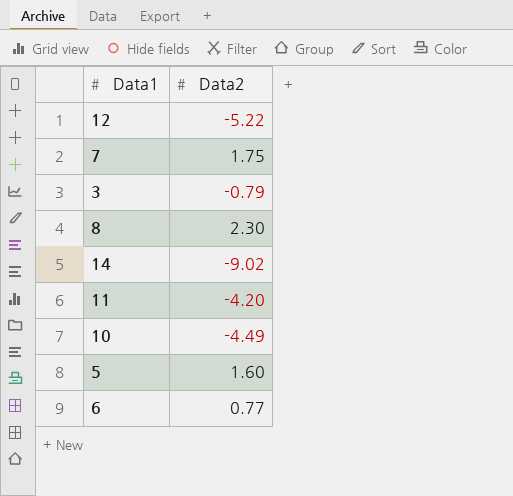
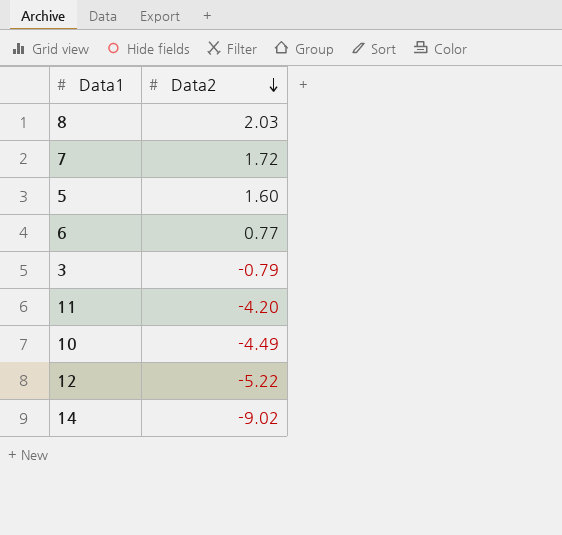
row order: none -> Data2 descending
8 | Data2: 2.30 -> 2.03
7 | Data2: 1.75 -> 1.72

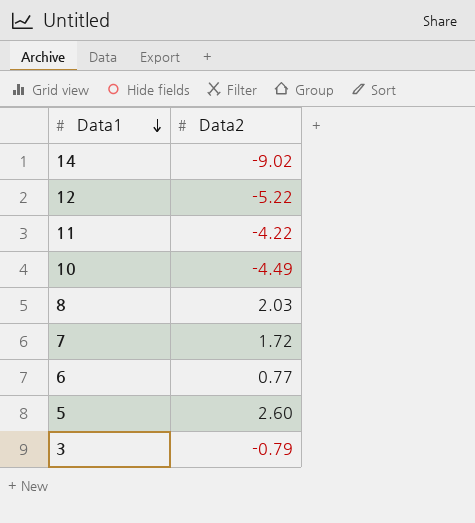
row order: Data2 descending -> Data1 descending
11 | Data2: -4.20 -> -4.22
5 | Data2: 1.60 -> 2.60

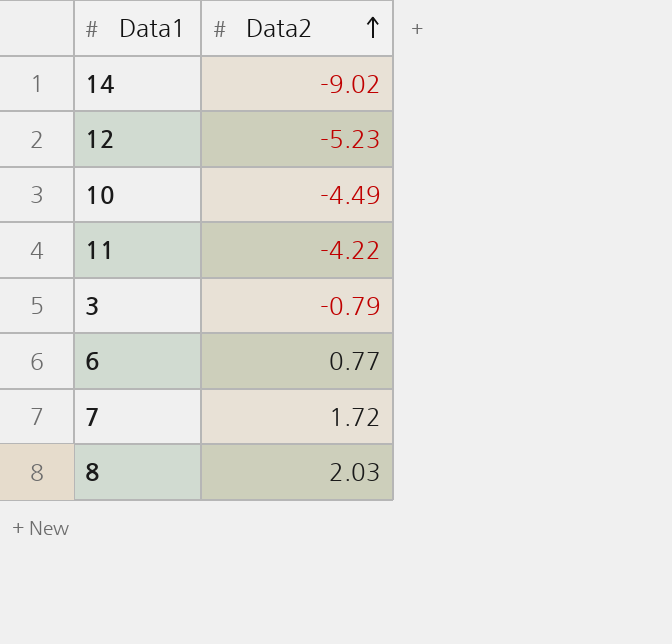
row order: Data1 descending -> Data2 ascending
row 5: 2.60 -> none
12 | Data2: -5.22 -> -5.23

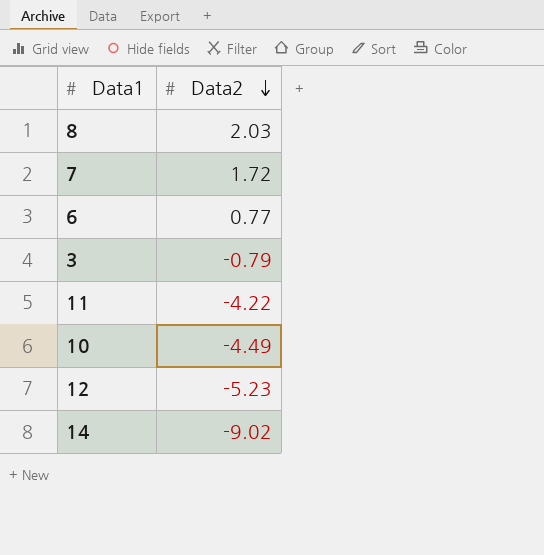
row order: Data2 ascending -> Data2 descending

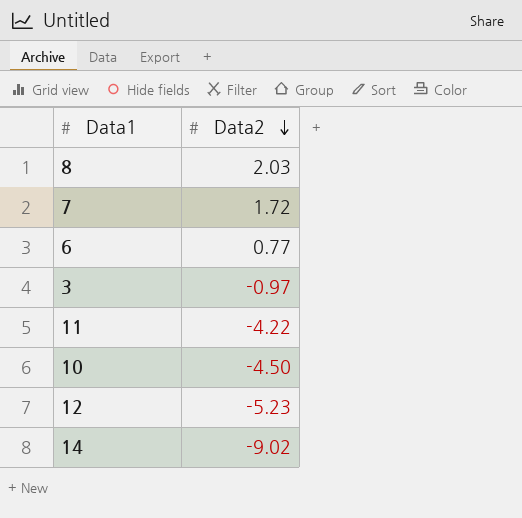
3 | Data2: -0.79 -> -0.97
10 | Data2: -4.49 -> -4.50

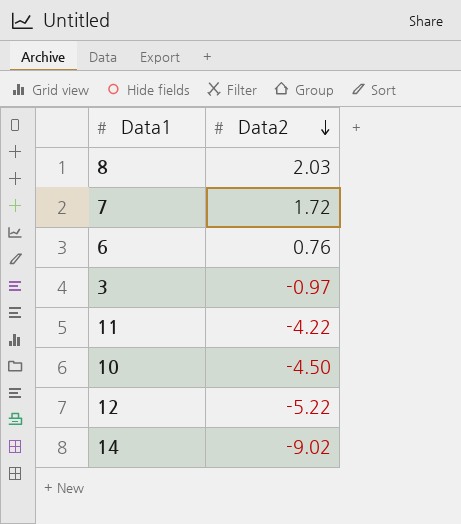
6 | Data2: 0.77 -> 0.76
12 | Data2: -5.23 -> -5.22

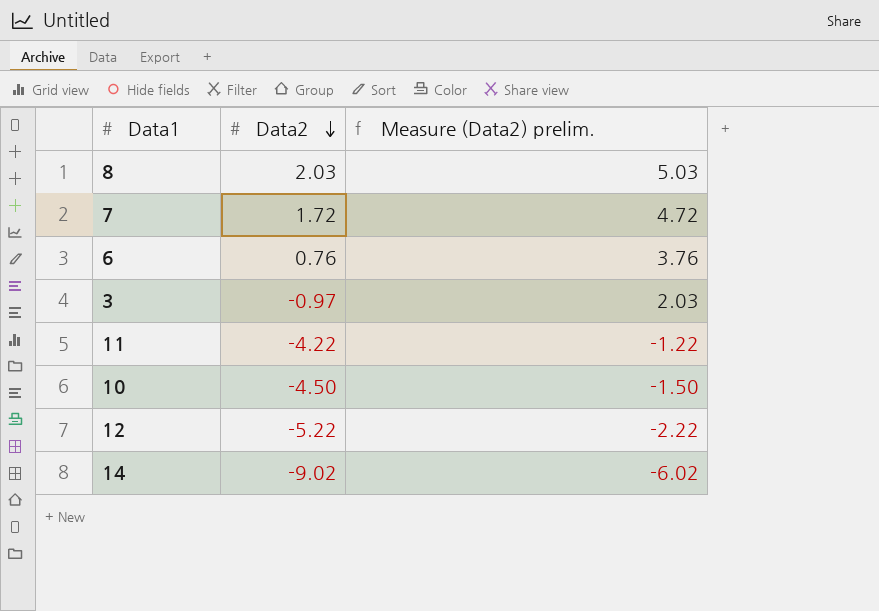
column Measure (Data2) prelim. | formula: none -> [Data2] + 3

